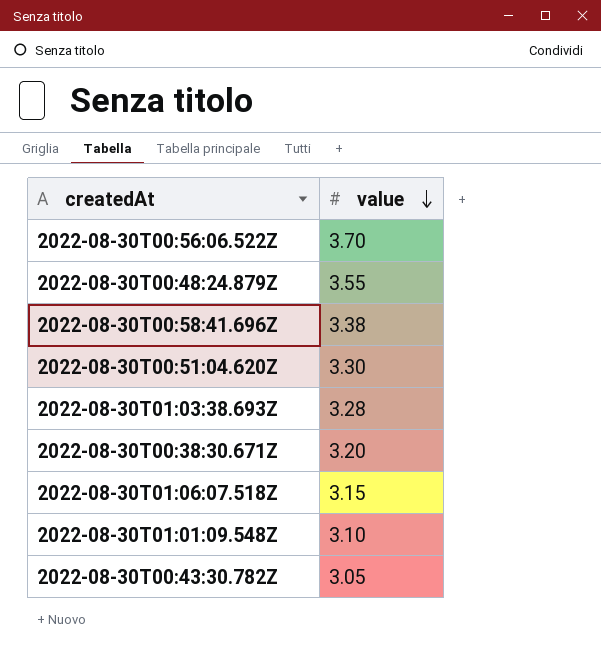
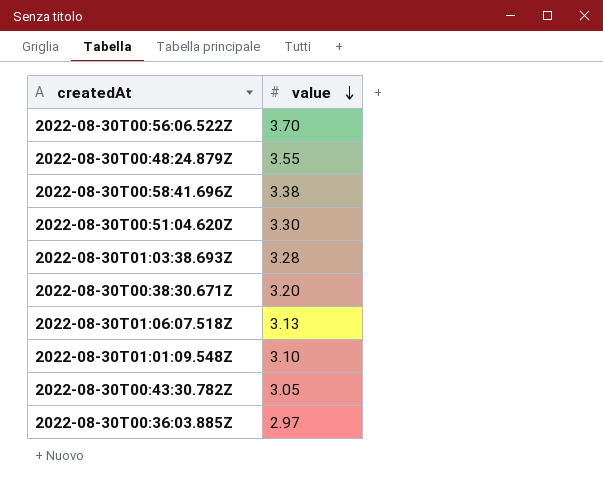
2022-08-30T01:06:07.518Z | value: 3.15 -> 3.13
row 2022-08-30T00:36:03.885Z: none -> 2.97

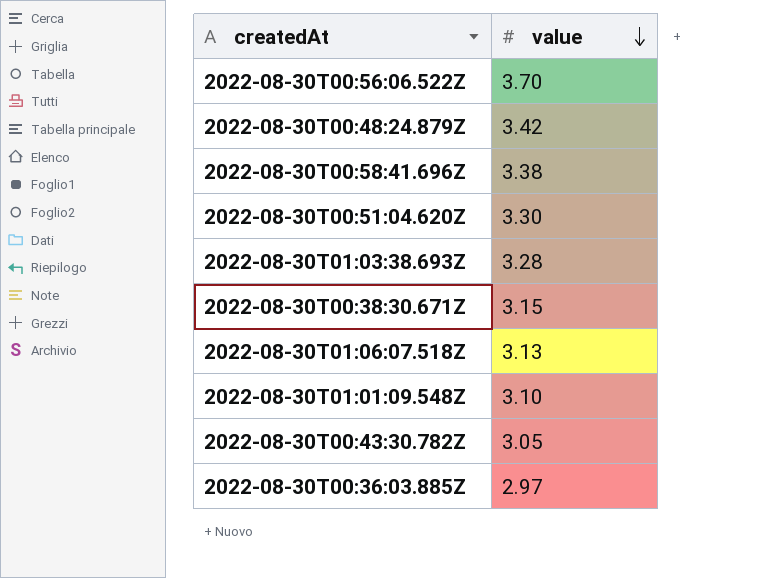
2022-08-30T00:48:24.879Z | value: 3.55 -> 3.42
2022-08-30T00:38:30.671Z | value: 3.20 -> 3.15

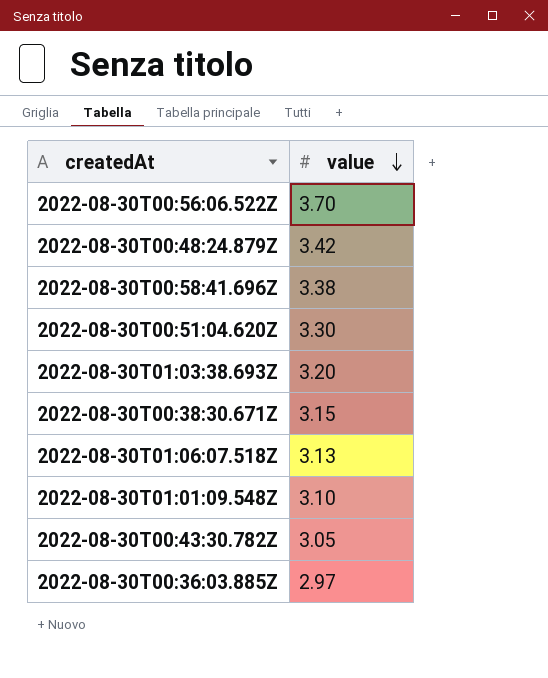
2022-08-30T01:03:38.693Z | value: 3.28 -> 3.20

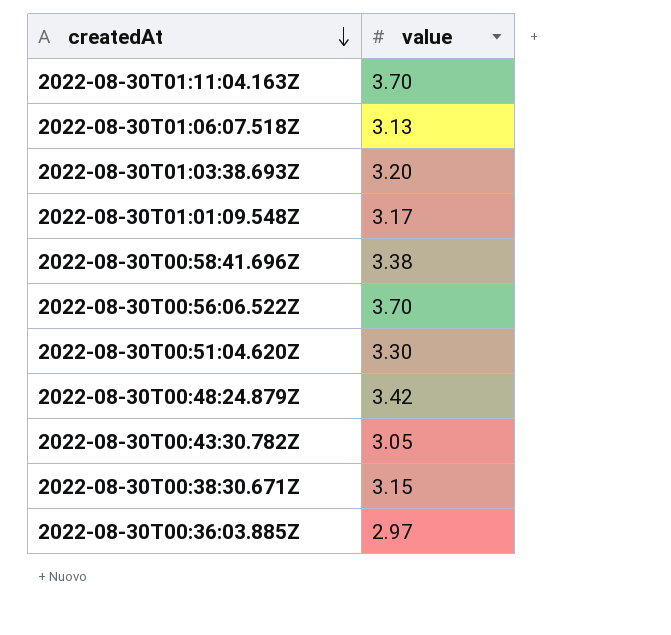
row order: value descending -> createdAt descending
row 2022-08-30T01:11:04.163Z: none -> 3.70
2022-08-30T01:01:09.548Z | value: 3.10 -> 3.17

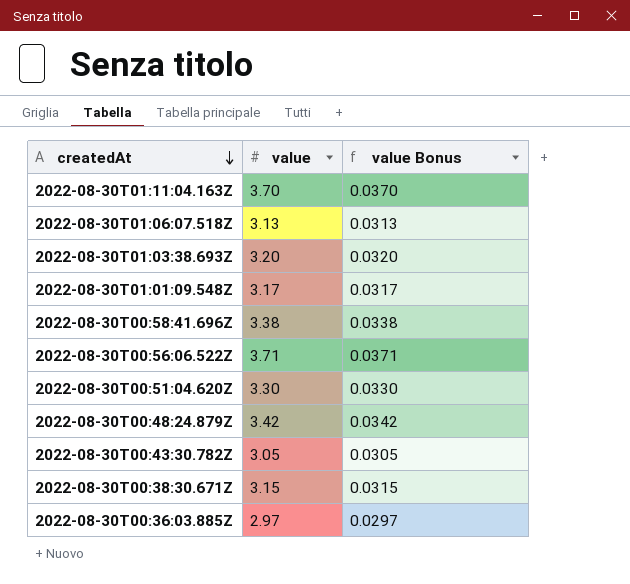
column value Bonus | formula: none -> [value] * 0.01
2022-08-30T00:56:06.522Z | value: 3.70 -> 3.71

